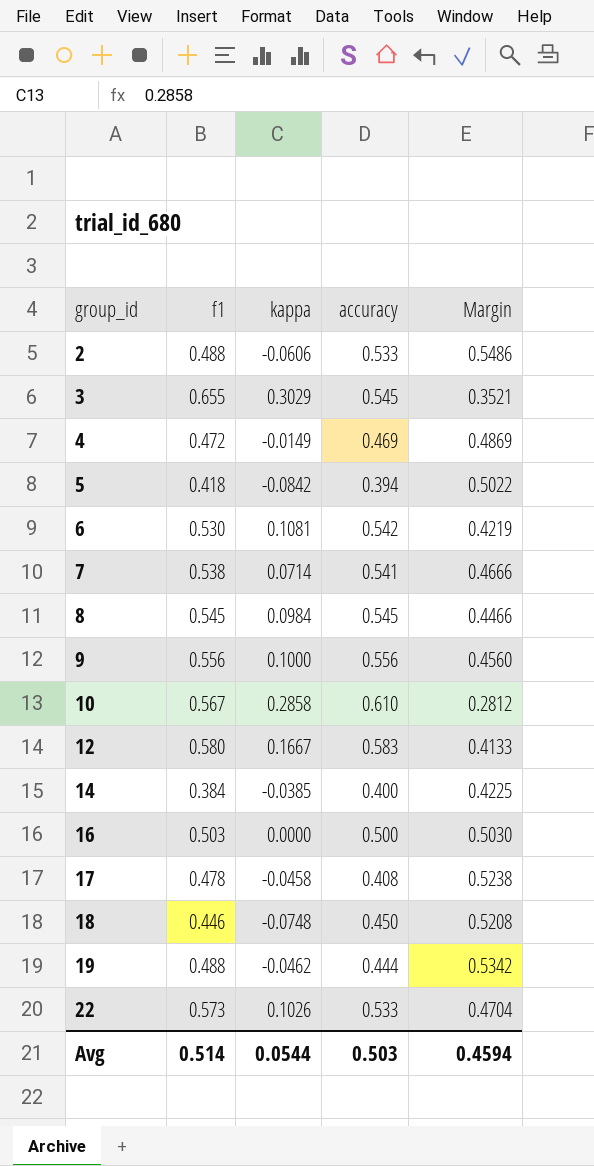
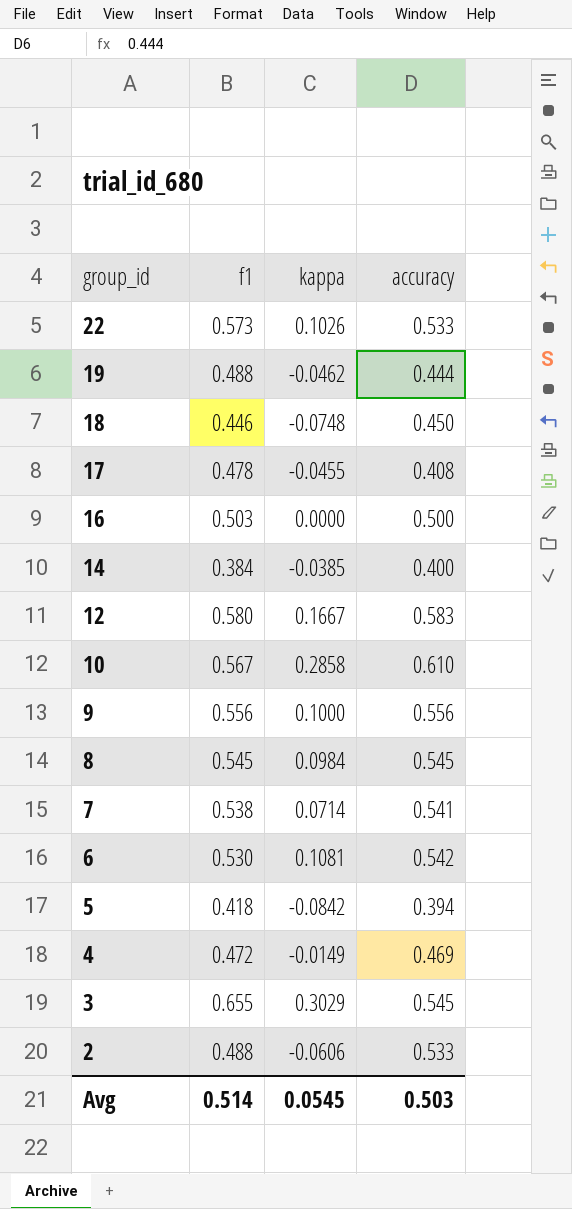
row order: group_id ascending -> group_id descending
column Margin | formula: [f1] - [kappa] -> none
17 | kappa: -0.0458 -> -0.0455
Avg | kappa: 0.0544 -> 0.0545

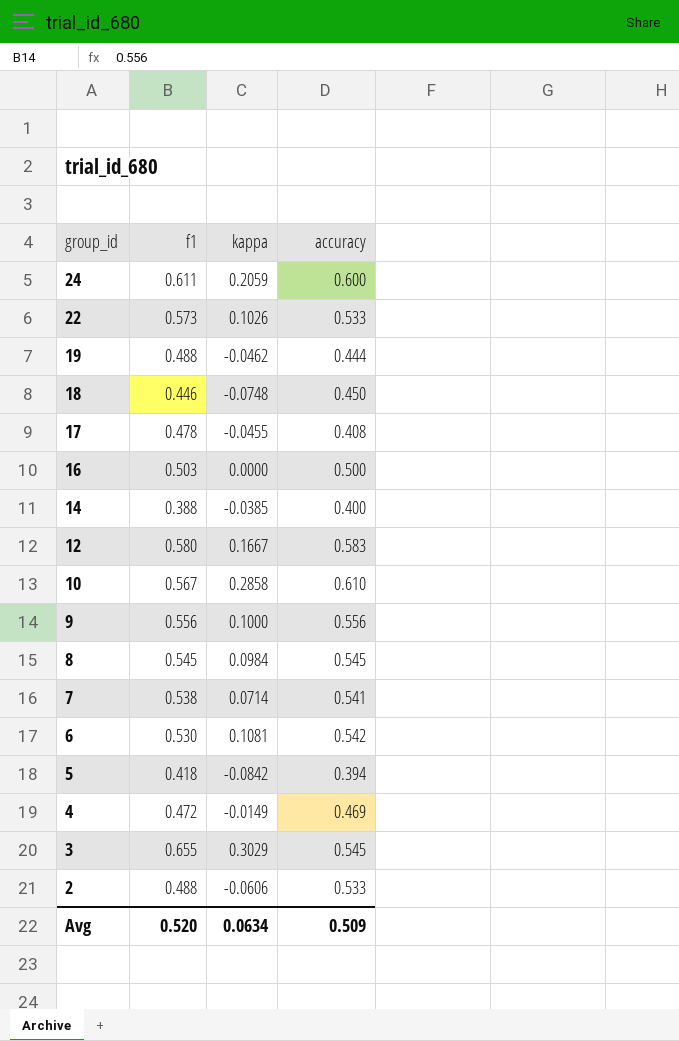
row 24: none -> 0.611 | 0.2059 | 0.600
14 | f1: 0.384 -> 0.388
Avg | f1: 0.514 -> 0.520
Avg | kappa: 0.0545 -> 0.0634
Avg | accuracy: 0.503 -> 0.509

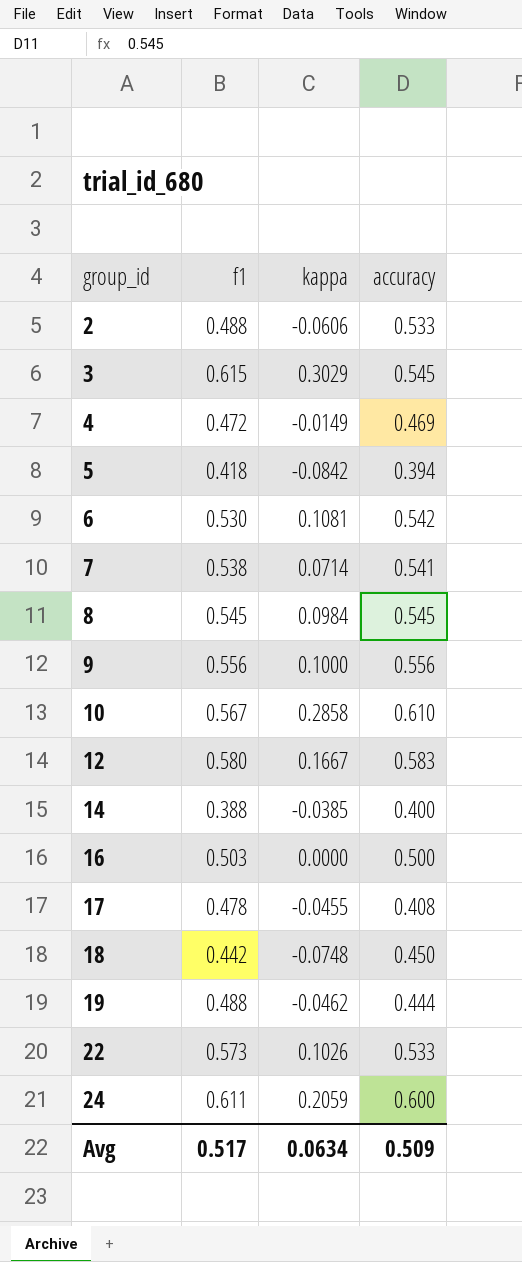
row order: group_id descending -> group_id ascending
3 | f1: 0.655 -> 0.615
18 | f1: 0.446 -> 0.442
Avg | f1: 0.520 -> 0.517

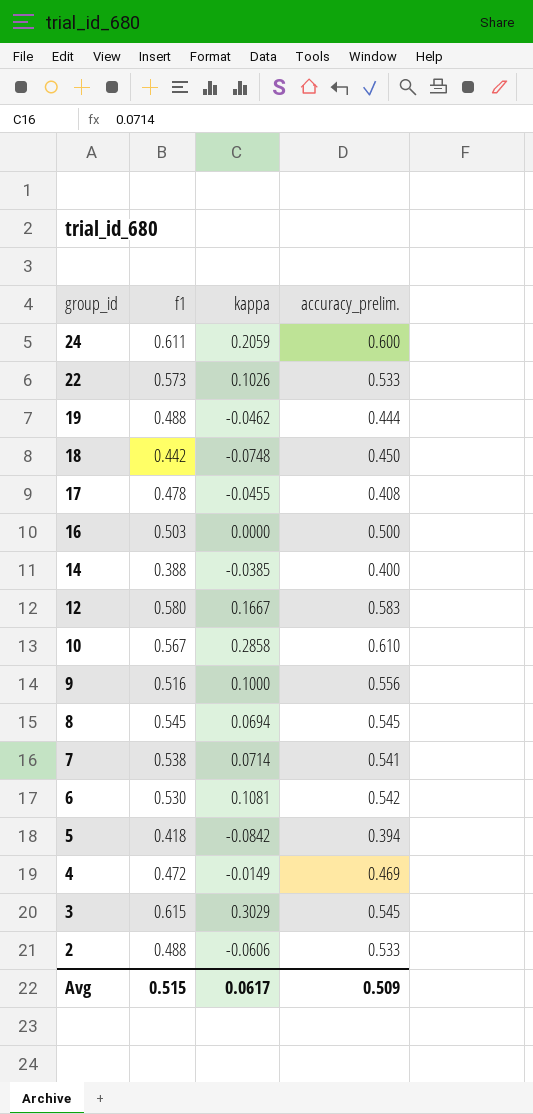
row order: group_id ascending -> group_id descending
column name: accuracy -> accuracy_prelim.
9 | f1: 0.556 -> 0.516
8 | kappa: 0.0984 -> 0.0694
Avg | f1: 0.517 -> 0.515
Avg | kappa: 0.0634 -> 0.0617

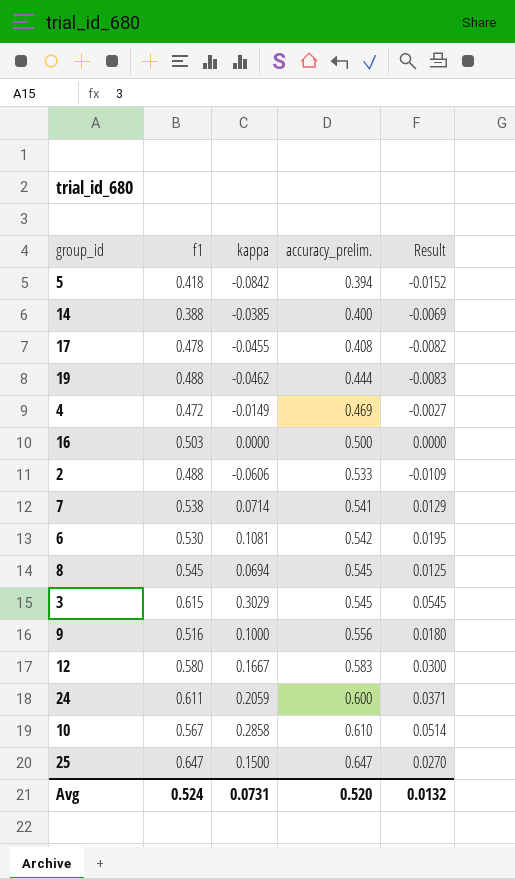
row order: group_id descending -> accuracy_prelim. ascending
column Result | formula: none -> [kappa] * 0.18
row 22: 0.573 | 0.1026 | 0.533 -> none
row 18: 0.442 | -0.0748 | 0.450 -> none
row 25: none -> 0.647 | 0.1500 | 0.647 | 0.0270
Avg | f1: 0.515 -> 0.524
Avg | kappa: 0.0617 -> 0.0731
Avg | accuracy_prelim.: 0.509 -> 0.520

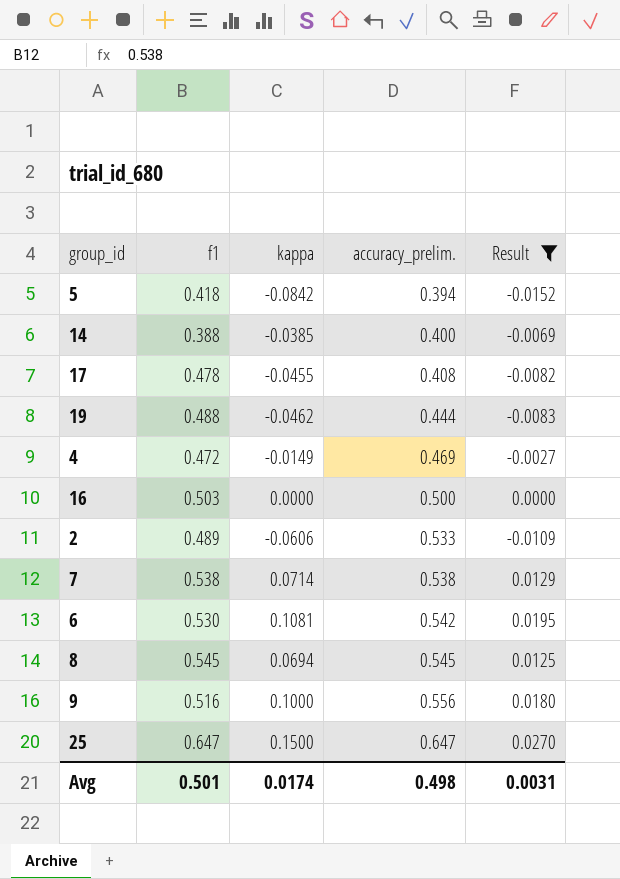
filter: none -> Result <= 0.0270
2 | f1: 0.488 -> 0.489
7 | accuracy_prelim.: 0.541 -> 0.538
Avg | f1: 0.524 -> 0.501
Avg | kappa: 0.0731 -> 0.0174
Avg | accuracy_prelim.: 0.520 -> 0.498
Avg | Result: 0.0132 -> 0.0031

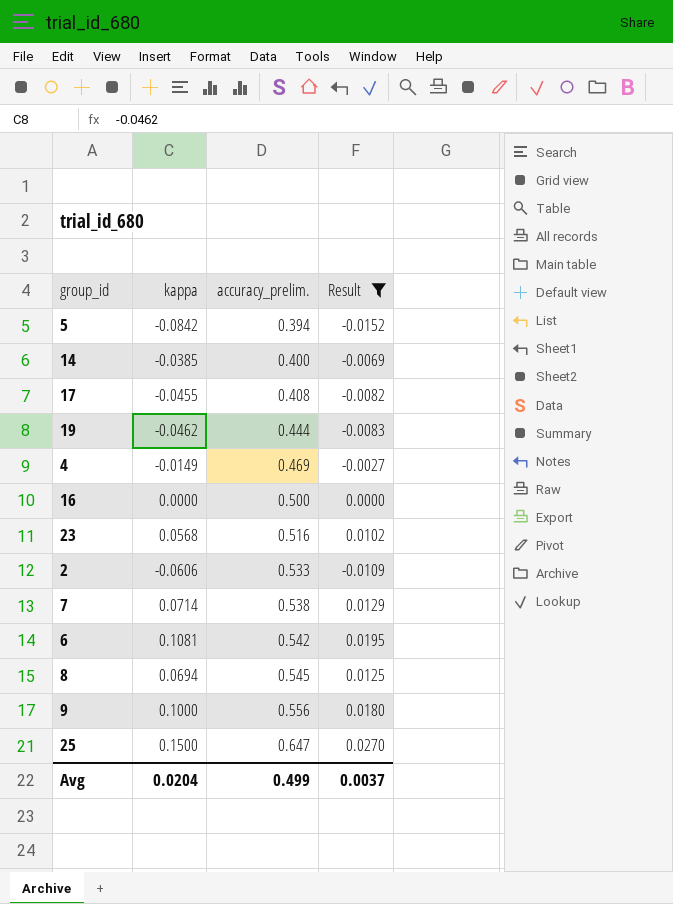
column f1 | position: 2 -> none
row 23: none -> 0.0568 | 0.516 | 0.0102
Avg | kappa: 0.0174 -> 0.0204
Avg | accuracy_prelim.: 0.498 -> 0.499
Avg | Result: 0.0031 -> 0.0037

